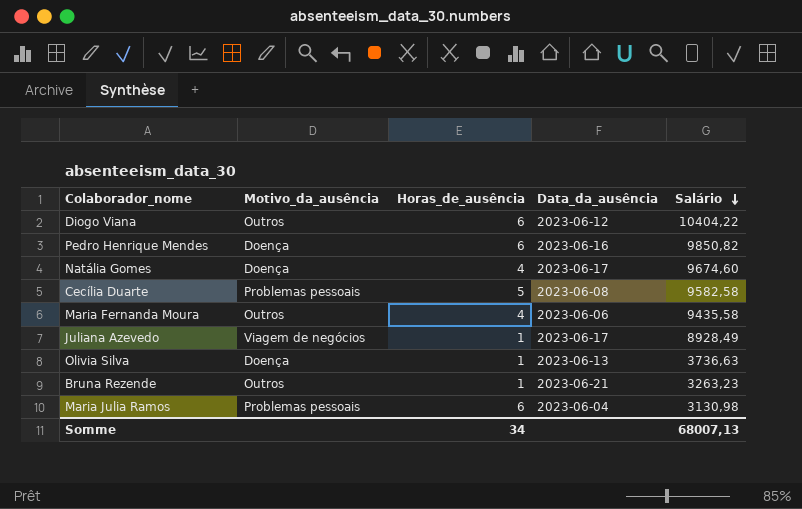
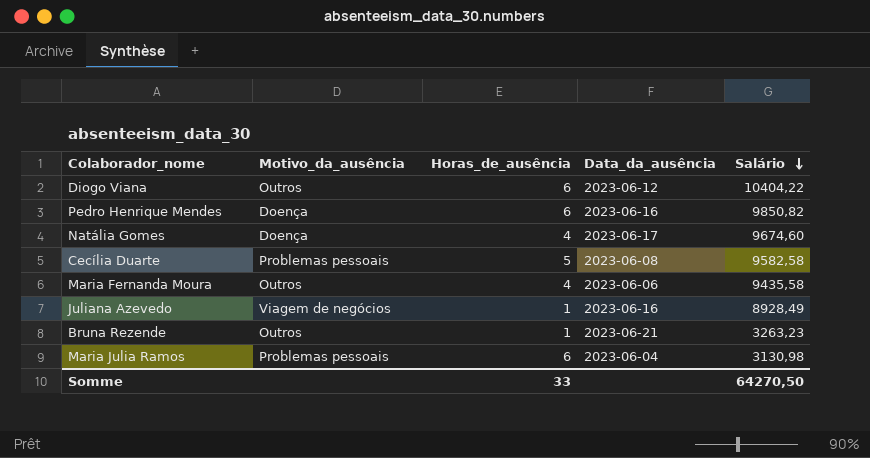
row Olivia Silva: Doença | 1 | 2023-06-13 | 3736,63 -> none
Juliana Azevedo | Data_da_ausência: 2023-06-17 -> 2023-06-16
Somme | Horas_de_ausência: 34 -> 33
Somme | Salário: 68007,13 -> 64270,50

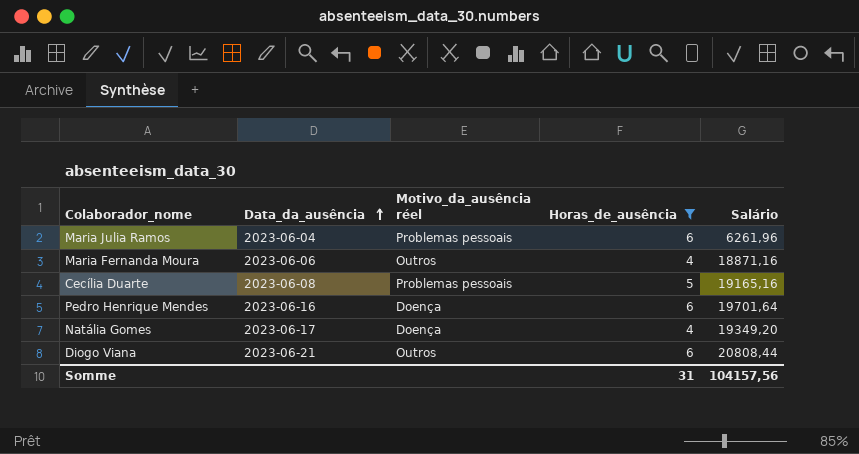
filter: none -> Horas_de_ausência != 1
row order: Salário descending -> Data_da_ausência ascending
column Data_da_ausência | position: 4 -> 2
column name: Motivo_da_ausência -> Motivo_da_ausência réel
Maria Julia Ramos | Salário: 3130,98 -> 6261,96
Maria Fernanda Moura | Salário: 9435,58 -> 18871,16
Cecília Duarte | Salário: 9582,58 -> 19165,16
Pedro Henrique Mendes | Salário: 9850,82 -> 19701,64
Natália Gomes | Salário: 9674,60 -> 19349,20
Diogo Viana | Data_da_ausência: 2023-06-12 -> 2023-06-21
Diogo Viana | Salário: 10404,22 -> 20808,44
Somme | Horas_de_ausência: 33 -> 31
Somme | Salário: 64270,50 -> 104157,56

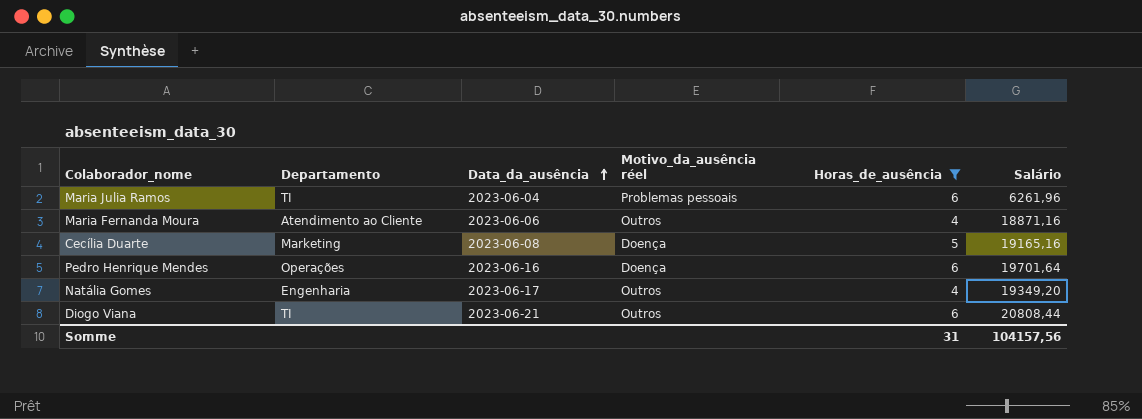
column Departamento | position: none -> 2
Cecília Duarte | Motivo_da_ausência réel: Problemas pessoais -> Doença
Natália Gomes | Motivo_da_ausência réel: Doença -> Outros

